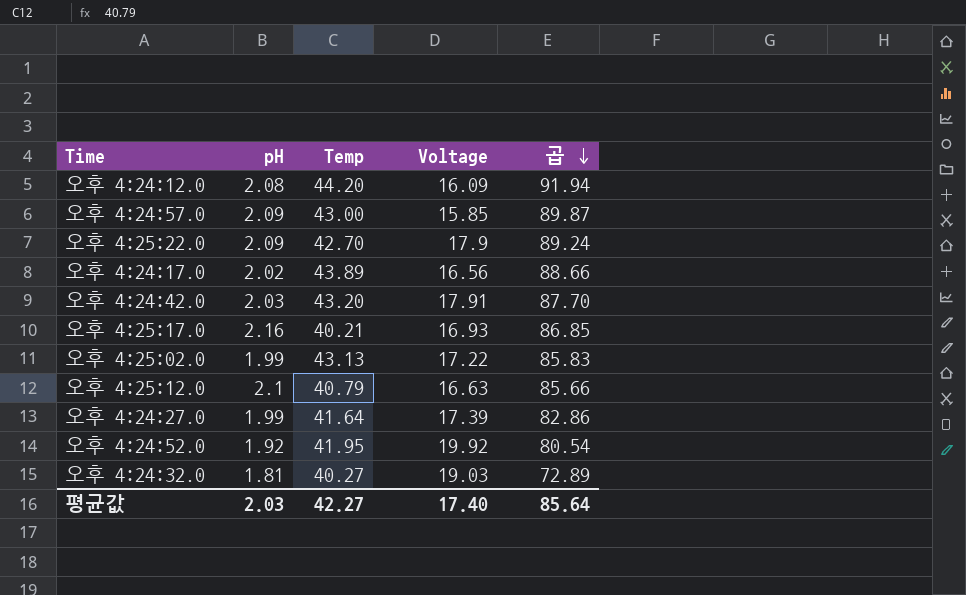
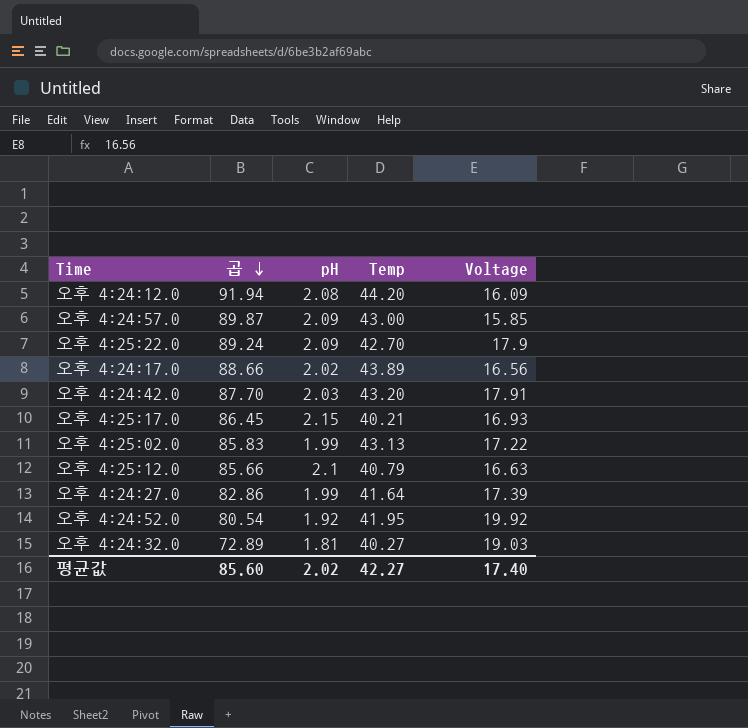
column 곱 | position: 5 -> 2
오후 4:25:17.0 | 곱: 86.85 -> 86.45
오후 4:25:17.0 | pH: 2.16 -> 2.15
평균값 | 곱: 85.64 -> 85.60
평균값 | pH: 2.03 -> 2.02

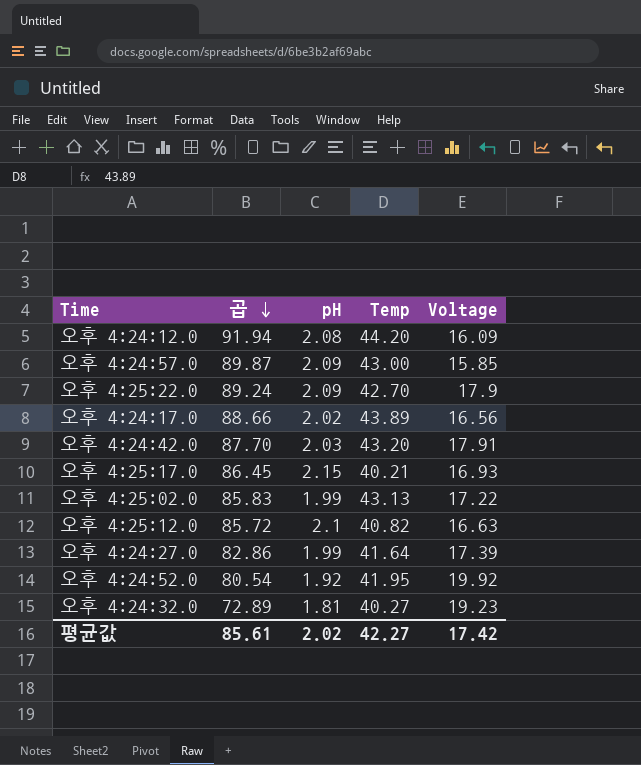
오후 4:25:12.0 | 곱: 85.66 -> 85.72
오후 4:25:12.0 | Temp: 40.79 -> 40.82
오후 4:24:32.0 | Voltage: 19.03 -> 19.23
평균값 | 곱: 85.60 -> 85.61
평균값 | Voltage: 17.40 -> 17.42

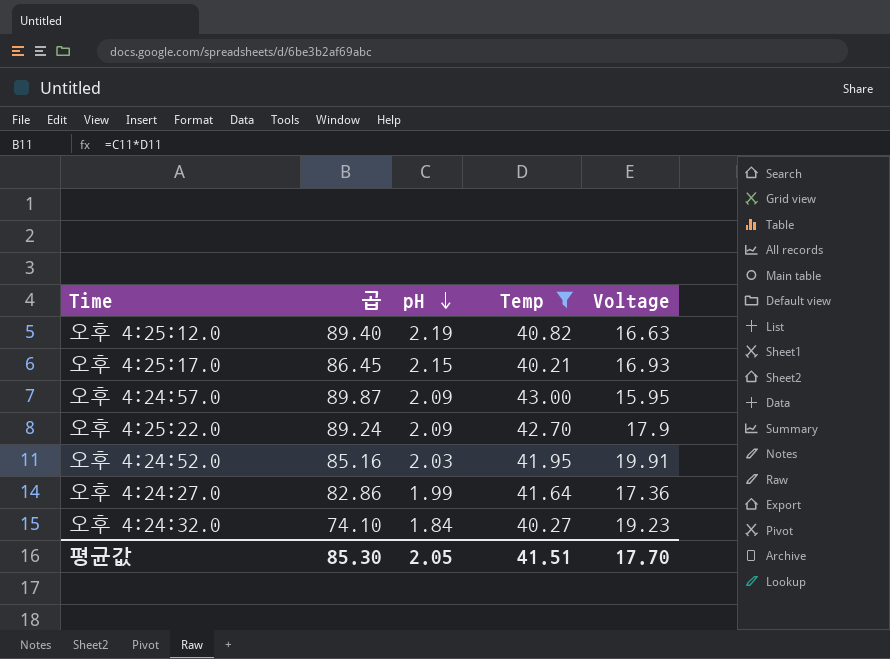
filter: none -> Temp <= 43.00
row order: 곱 descending -> pH descending
오후 4:25:12.0 | 곱: 85.72 -> 89.40
오후 4:25:12.0 | pH: 2.1 -> 2.19
오후 4:24:57.0 | Voltage: 15.85 -> 15.95
오후 4:24:52.0 | 곱: 80.54 -> 85.16
오후 4:24:52.0 | pH: 1.92 -> 2.03
오후 4:24:52.0 | Voltage: 19.92 -> 19.91
오후 4:24:27.0 | Voltage: 17.39 -> 17.36
오후 4:24:32.0 | 곱: 72.89 -> 74.10
오후 4:24:32.0 | pH: 1.81 -> 1.84
평균값 | 곱: 85.61 -> 85.30
평균값 | pH: 2.02 -> 2.05
평균값 | Temp: 42.27 -> 41.51
평균값 | Voltage: 17.42 -> 17.70

